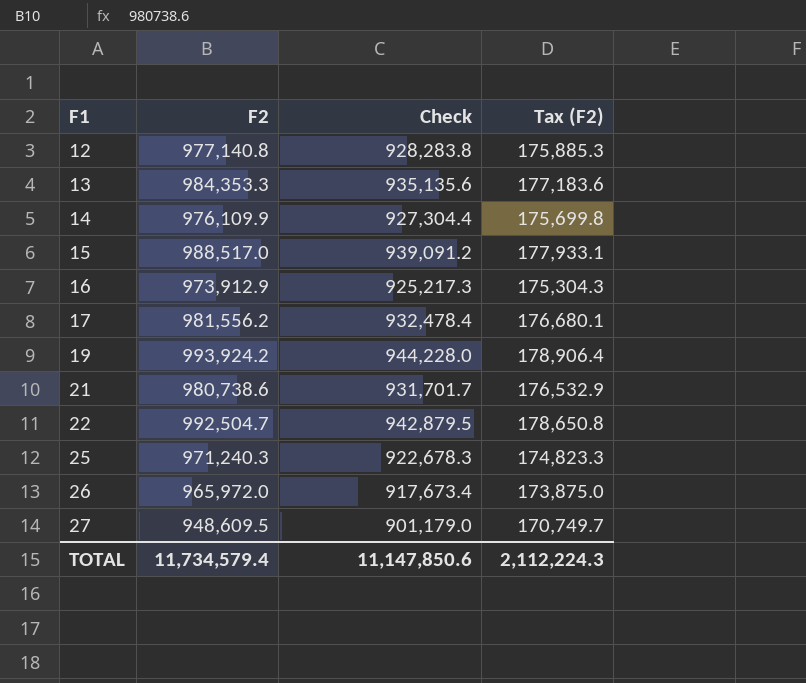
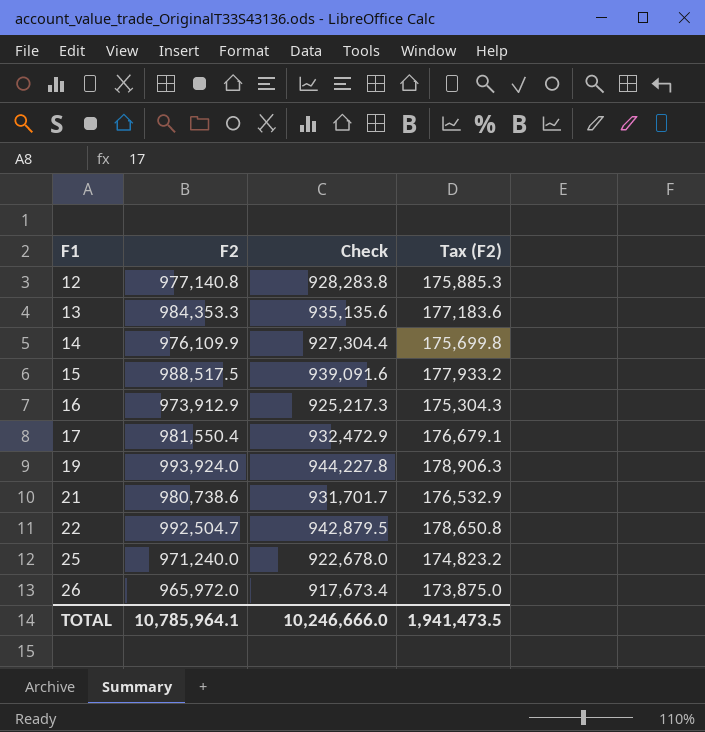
row 27: 948,609.5 | 901,179.0 | 170,749.7 -> none
15 | F2: 988,517.0 -> 988,517.5
15 | Check: 939,091.2 -> 939,091.6
15 | Tax (F2): 177,933.1 -> 177,933.2
17 | F2: 981,556.2 -> 981,550.4
17 | Check: 932,478.4 -> 932,472.9
17 | Tax (F2): 176,680.1 -> 176,679.1
19 | F2: 993,924.2 -> 993,924.0
19 | Check: 944,228.0 -> 944,227.8
19 | Tax (F2): 178,906.4 -> 178,906.3
25 | F2: 971,240.3 -> 971,240.0
25 | Check: 922,678.3 -> 922,678.0
25 | Tax (F2): 174,823.3 -> 174,823.2
TOTAL | F2: 11,734,579.4 -> 10,785,964.1
TOTAL | Check: 11,147,850.6 -> 10,246,666.0
TOTAL | Tax (F2): 2,112,224.3 -> 1,941,473.5

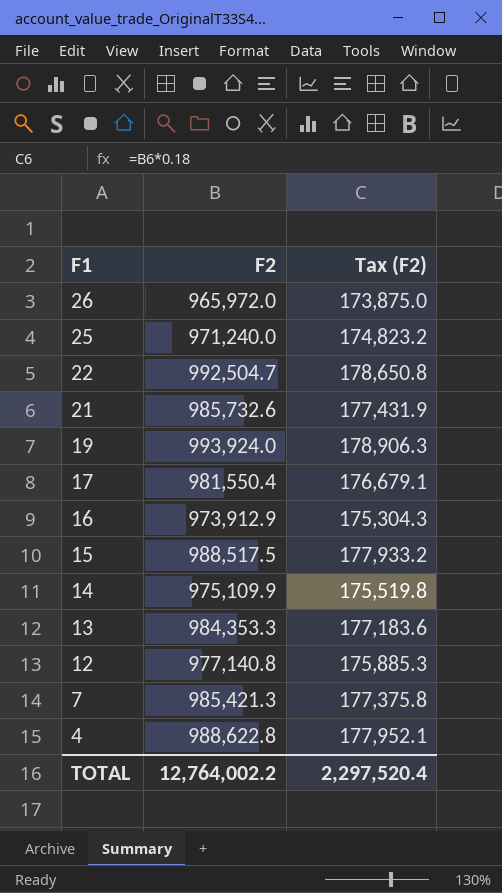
row order: F1 ascending -> F1 descending
column Check | formula: [F2] * 0.95 -> none
21 | F2: 980,738.6 -> 985,732.6
21 | Tax (F2): 176,532.9 -> 177,431.9
14 | F2: 976,109.9 -> 975,109.9
14 | Tax (F2): 175,699.8 -> 175,519.8
row 7: none -> 985,421.3 | 177,375.8
row 4: none -> 988,622.8 | 177,952.1
TOTAL | F2: 10,785,964.1 -> 12,764,002.2
TOTAL | Tax (F2): 1,941,473.5 -> 2,297,520.4

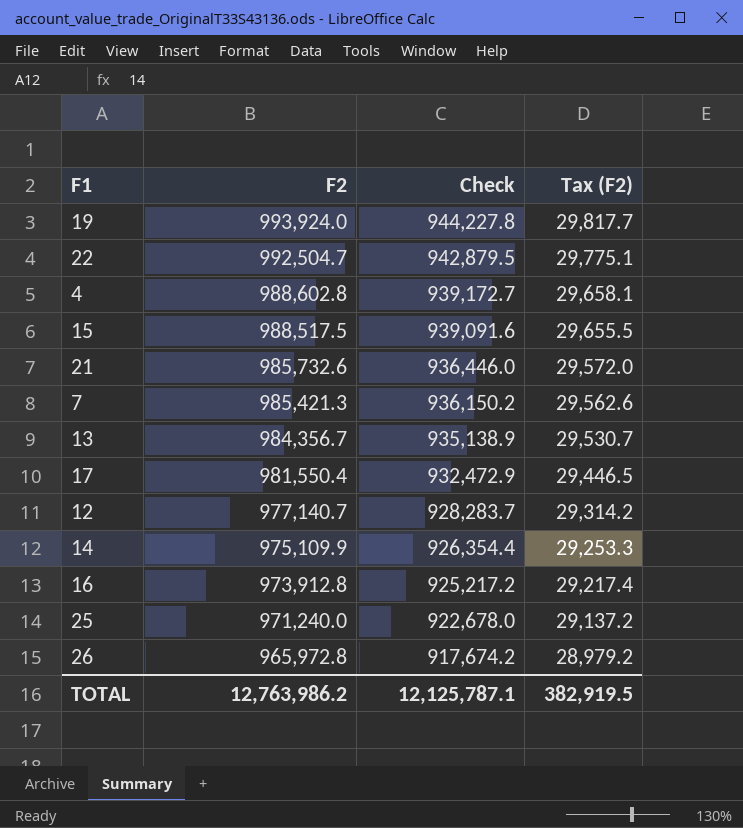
row order: F1 descending -> F2 descending
column Check | formula: none -> [F2] * 0.95
column Tax (F2) | formula: [F2] * 0.18 -> [F2] * 0.03
4 | F2: 988,622.8 -> 988,602.8
13 | F2: 984,353.3 -> 984,356.7
12 | F2: 977,140.8 -> 977,140.7
16 | F2: 973,912.9 -> 973,912.8
26 | F2: 965,972.0 -> 965,972.8
TOTAL | F2: 12,764,002.2 -> 12,763,986.2
TOTAL | Tax (F2): 2,297,520.4 -> 382,919.5

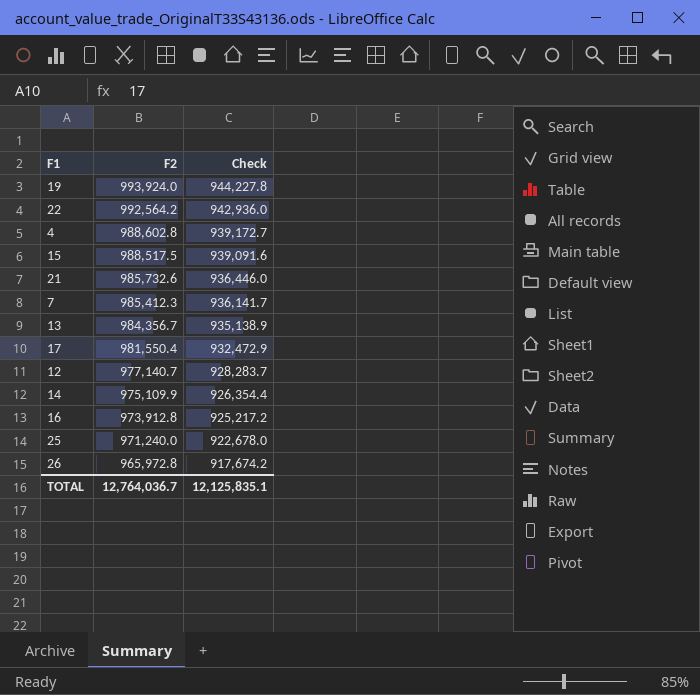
column Tax (F2) | formula: [F2] * 0.03 -> none
22 | F2: 992,504.7 -> 992,564.2
22 | Check: 942,879.5 -> 942,936.0
7 | F2: 985,421.3 -> 985,412.3
7 | Check: 936,150.2 -> 936,141.7
TOTAL | F2: 12,763,986.2 -> 12,764,036.7
TOTAL | Check: 12,125,787.1 -> 12,125,835.1

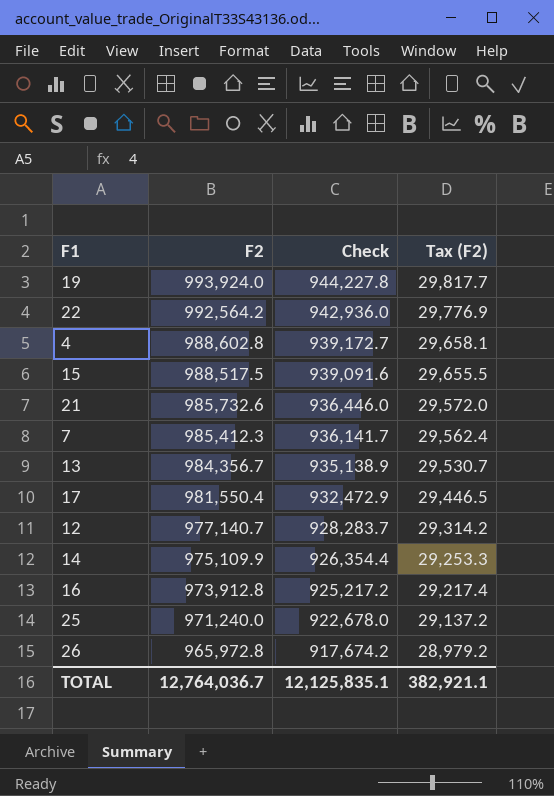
column Tax (F2) | formula: none -> [F2] * 0.03

